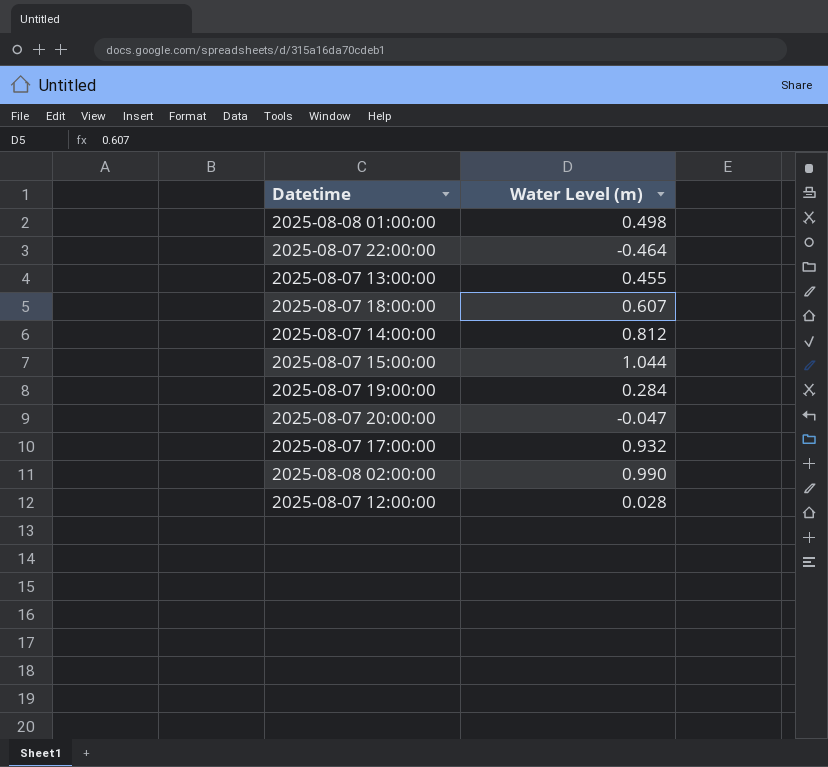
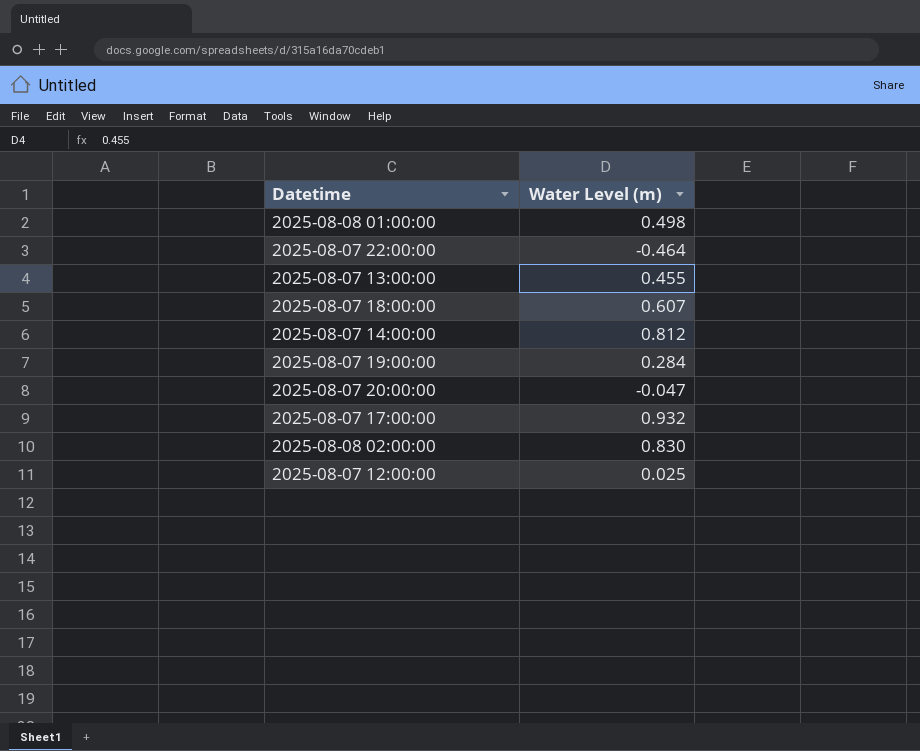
row 2025-08-07 15:00:00: 1.044 -> none
2025-08-08 02:00:00 | Water Level (m): 0.990 -> 0.830
2025-08-07 12:00:00 | Water Level (m): 0.028 -> 0.025

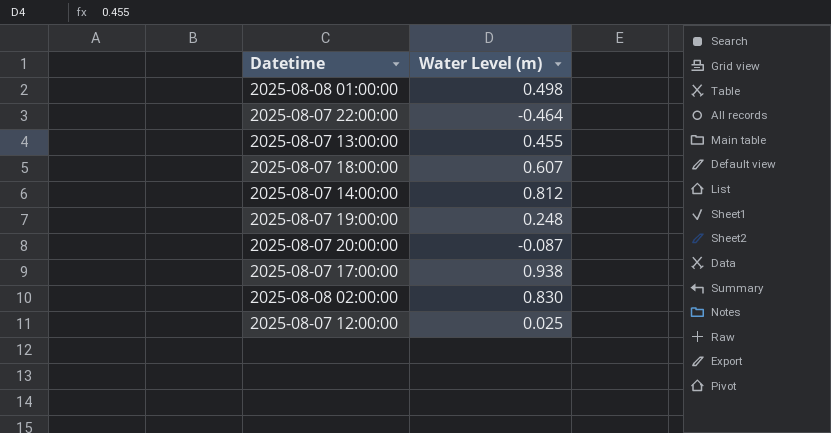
2025-08-07 19:00:00 | Water Level (m): 0.284 -> 0.248
2025-08-07 20:00:00 | Water Level (m): -0.047 -> -0.087
2025-08-07 17:00:00 | Water Level (m): 0.932 -> 0.938

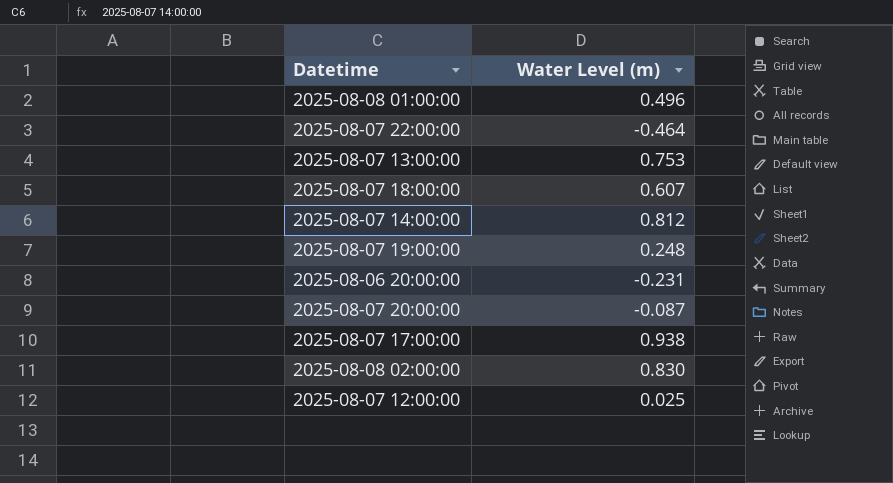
2025-08-08 01:00:00 | Water Level (m): 0.498 -> 0.496
2025-08-07 13:00:00 | Water Level (m): 0.455 -> 0.753
row 2025-08-06 20:00:00: none -> -0.231

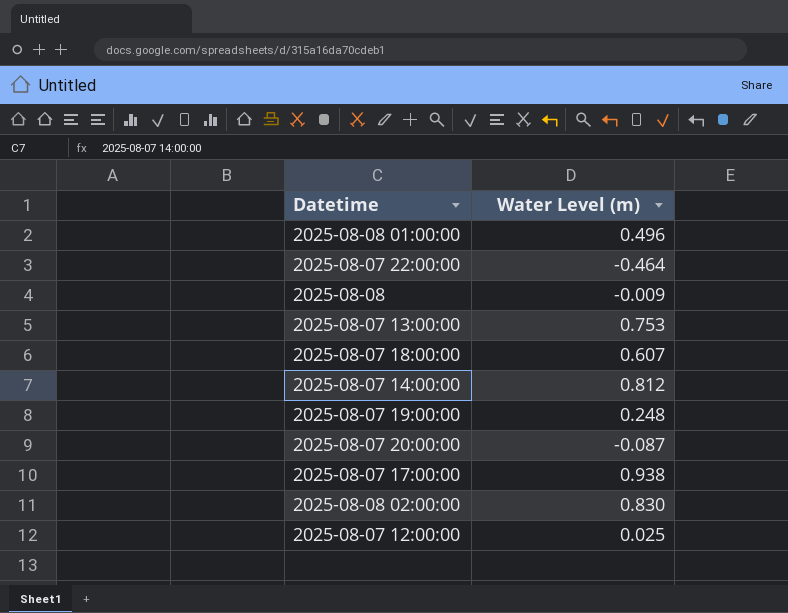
row 2025-08-06 20:00:00: -0.231 -> none
row 2025-08-08: none -> -0.009

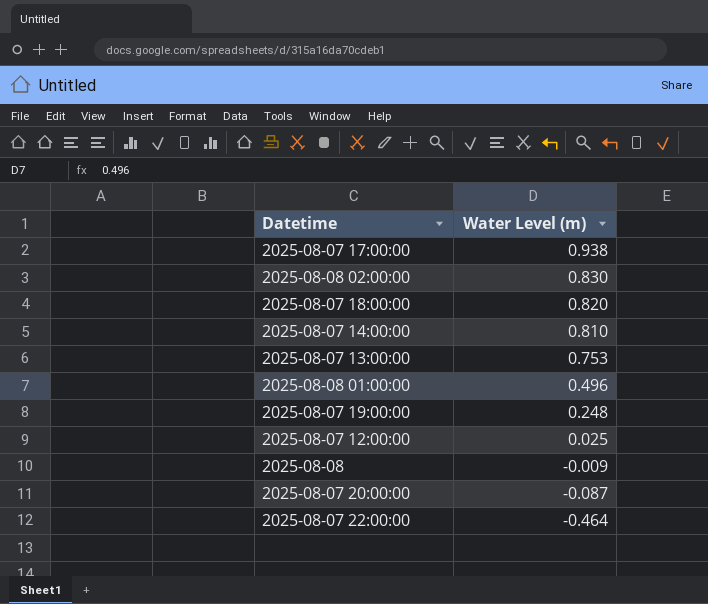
row order: none -> Water Level (m) descending
2025-08-07 18:00:00 | Water Level (m): 0.607 -> 0.820
2025-08-07 14:00:00 | Water Level (m): 0.812 -> 0.810

